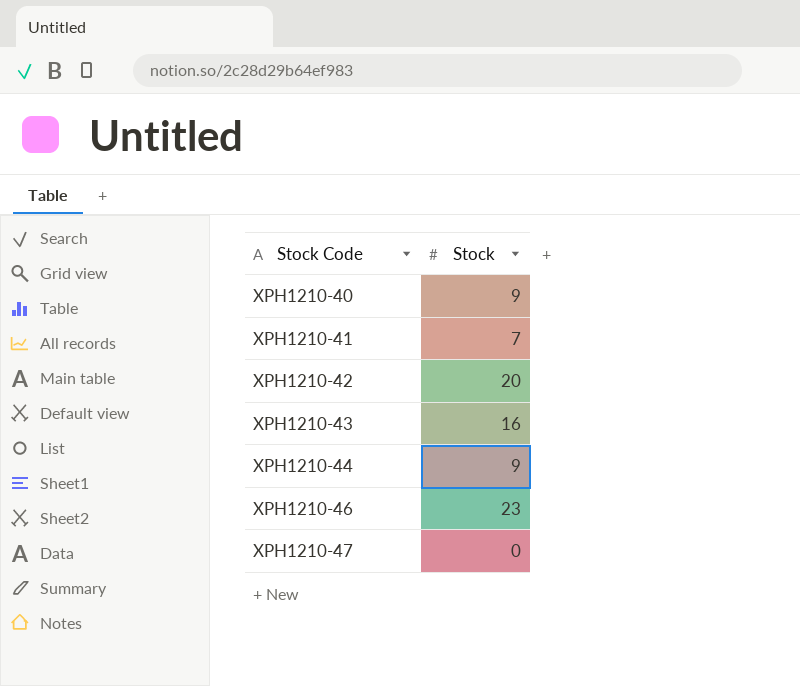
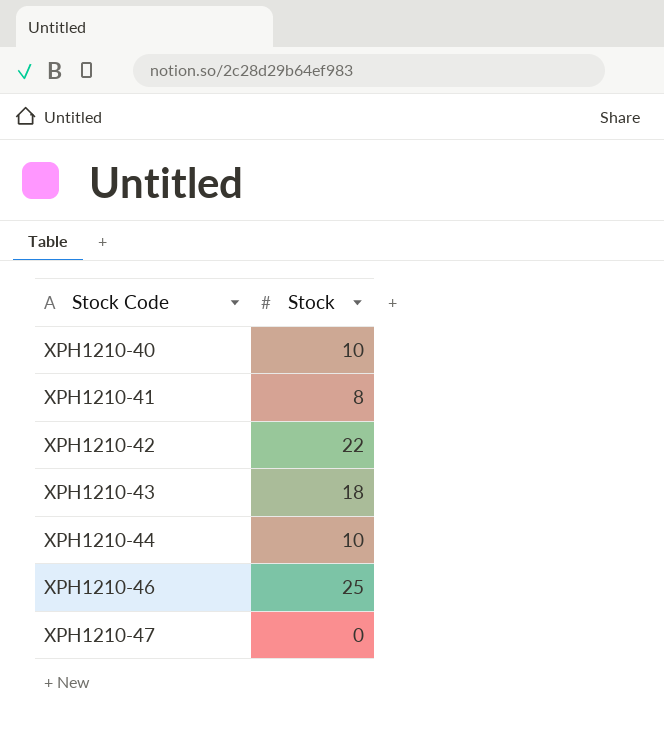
XPH1210-40 | Stock: 9 -> 10
XPH1210-41 | Stock: 7 -> 8
XPH1210-42 | Stock: 20 -> 22
XPH1210-43 | Stock: 16 -> 18
XPH1210-44 | Stock: 9 -> 10
XPH1210-46 | Stock: 23 -> 25

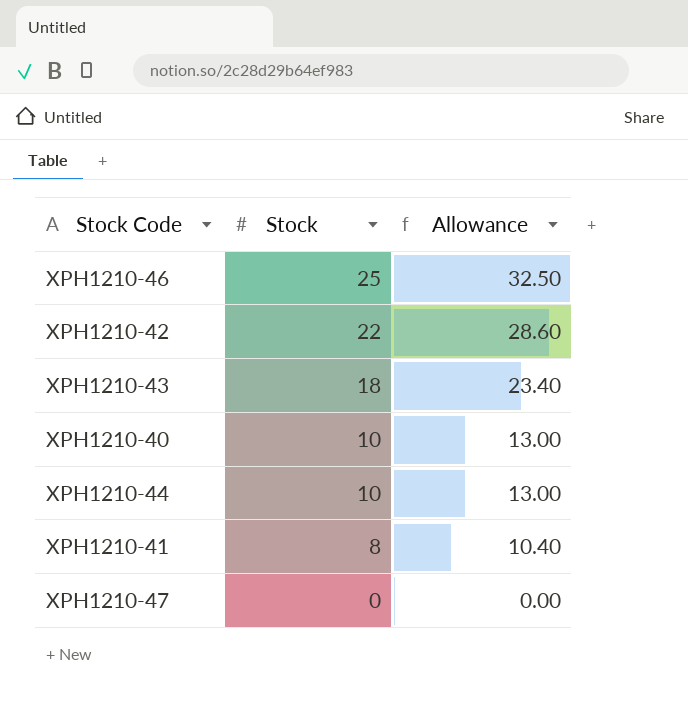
row order: Stock Code ascending -> Stock descending
column Allowance | formula: none -> [Stock] * 1.3

